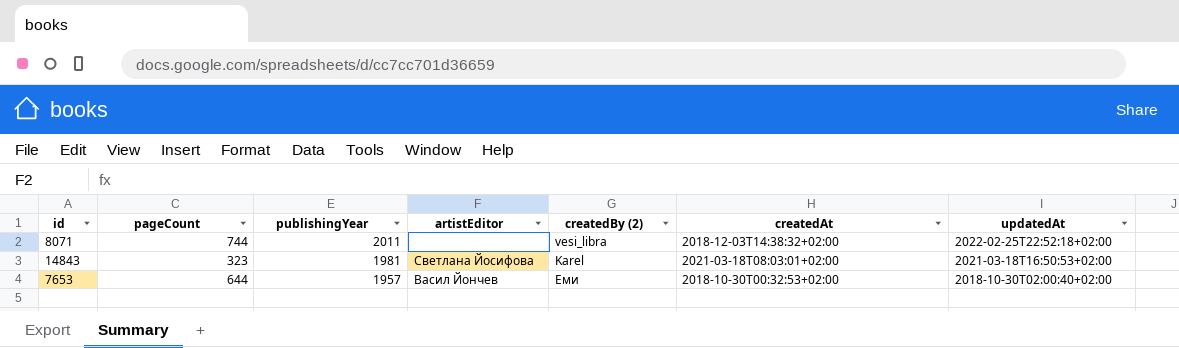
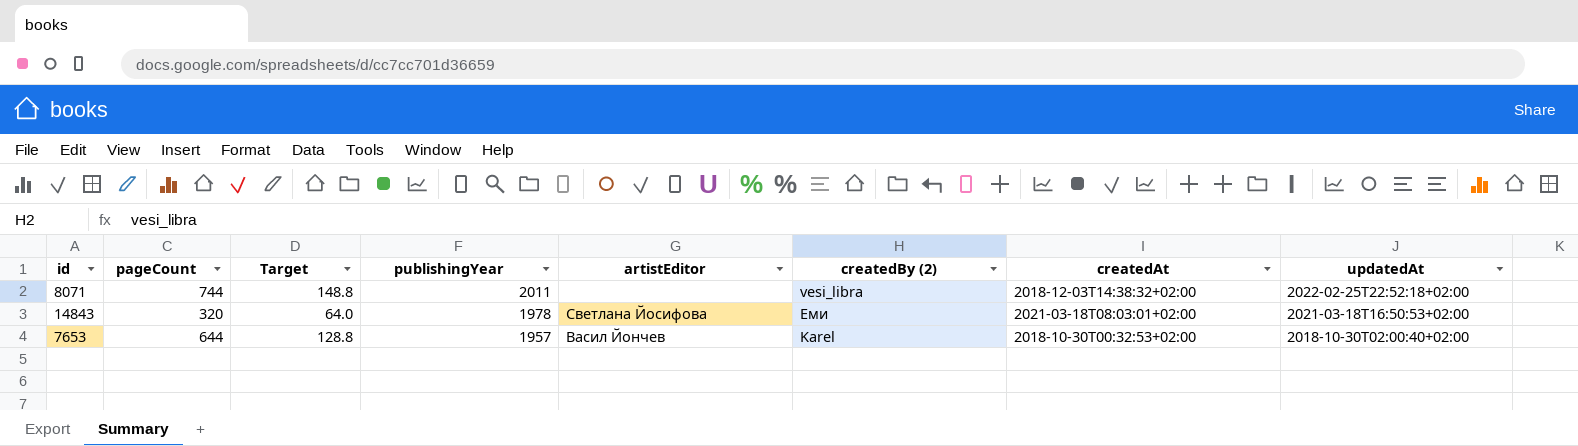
column Target | formula: none -> [pageCount] * 0.2
14843 | pageCount: 323 -> 320
14843 | publishingYear: 1981 -> 1978
14843 | createdBy (2): Karel -> Еми
7653 | createdBy (2): Еми -> Karel

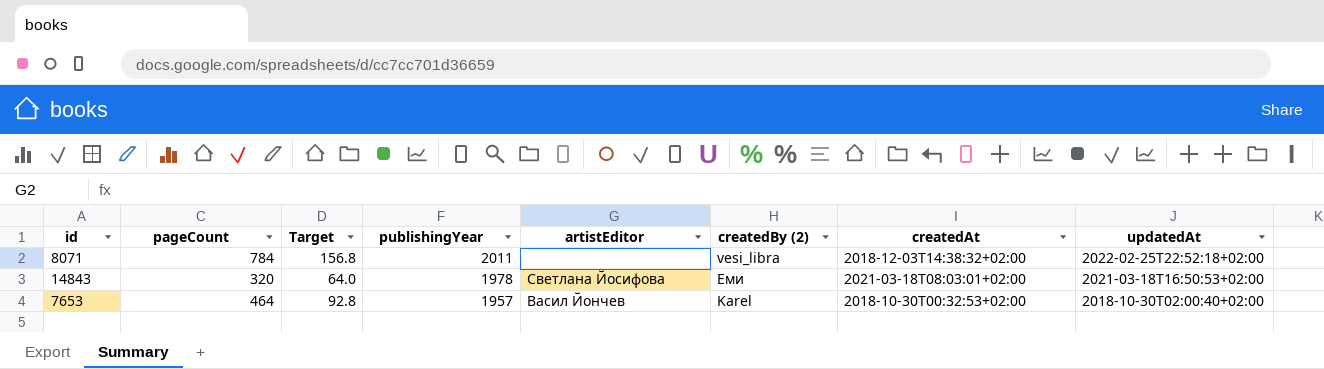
8071 | pageCount: 744 -> 784
8071 | Target: 148.8 -> 156.8
7653 | pageCount: 644 -> 464
7653 | Target: 128.8 -> 92.8

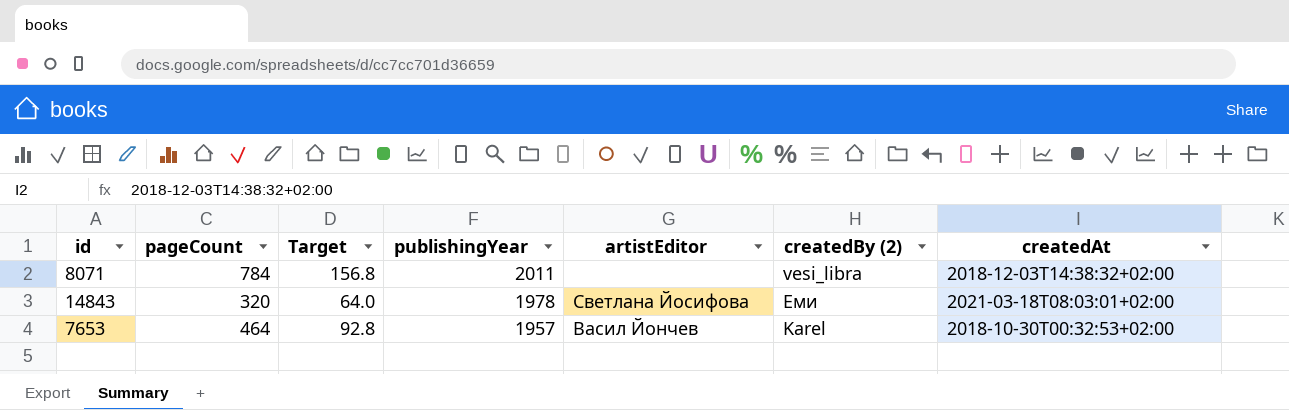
column updatedAt | position: 8 -> none

